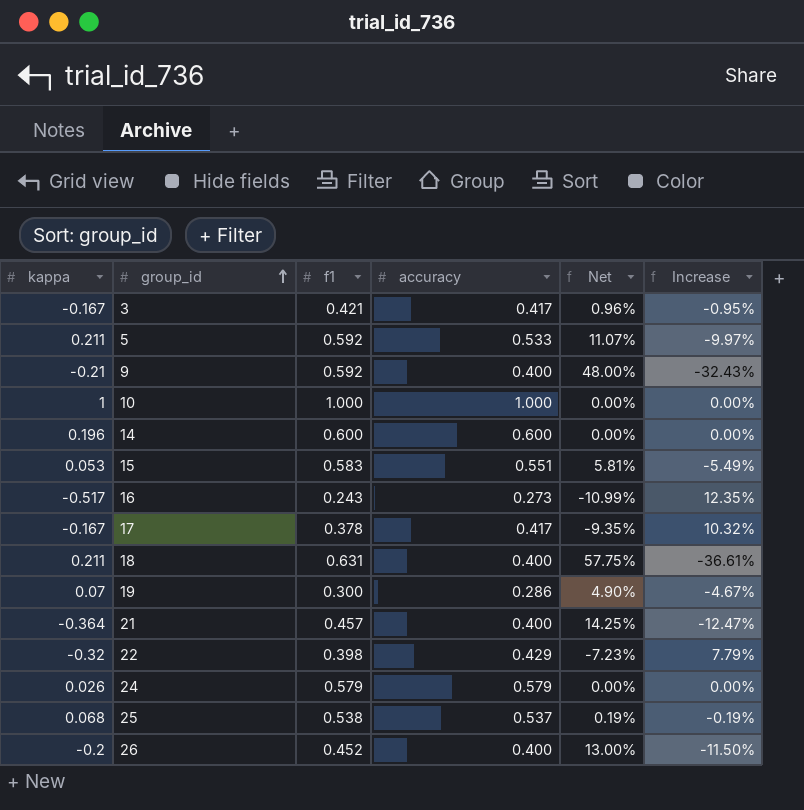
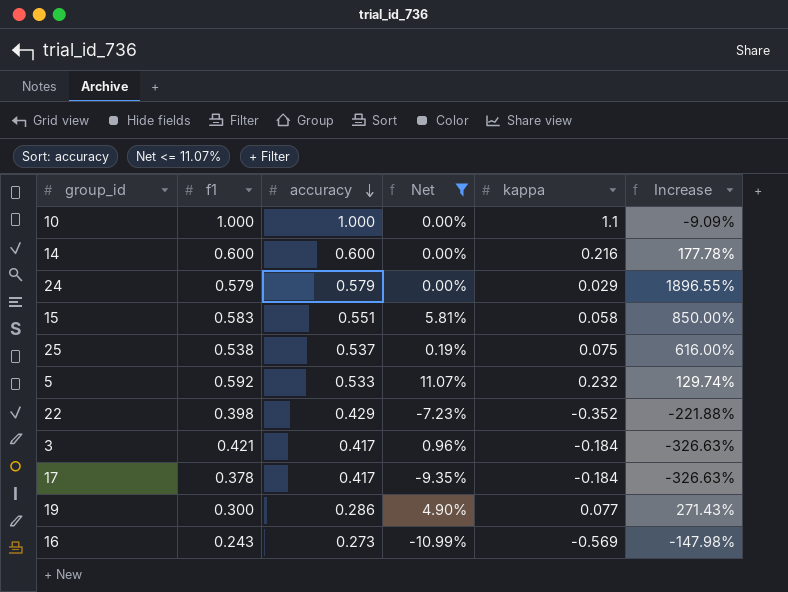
filter: none -> Net <= 11.07%
row order: group_id ascending -> accuracy descending
column kappa | position: 1 -> 5
column Increase | formula: ([accuracy] - [f1]) / [f1] -> ([accuracy] - [kappa]) / [kappa]
10 | kappa: 1 -> 1.1
14 | kappa: 0.196 -> 0.216
24 | kappa: 0.026 -> 0.029
15 | kappa: 0.053 -> 0.058
25 | kappa: 0.068 -> 0.075
5 | kappa: 0.211 -> 0.232
22 | kappa: -0.32 -> -0.352
3 | kappa: -0.167 -> -0.184
17 | kappa: -0.167 -> -0.184
19 | kappa: 0.07 -> 0.077
16 | kappa: -0.517 -> -0.569

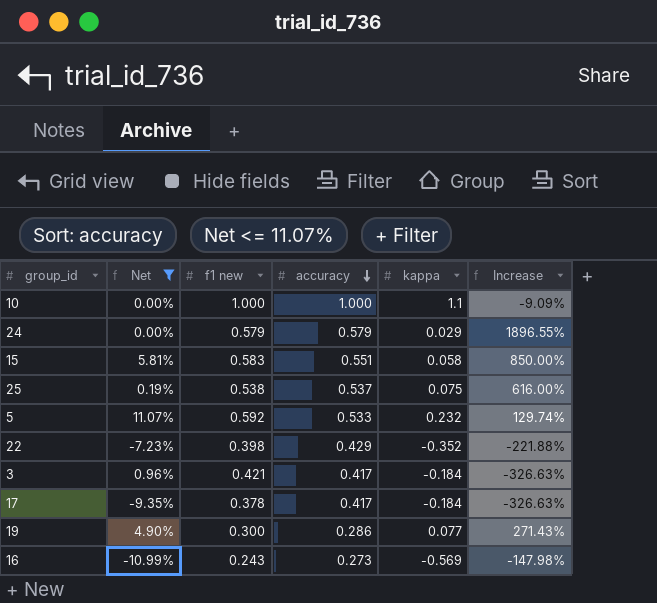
column Net | position: 4 -> 2
column name: f1 -> f1 new
row 14: 0.600 | 0.600 | 0.00% | 0.216 | 177.78% -> none

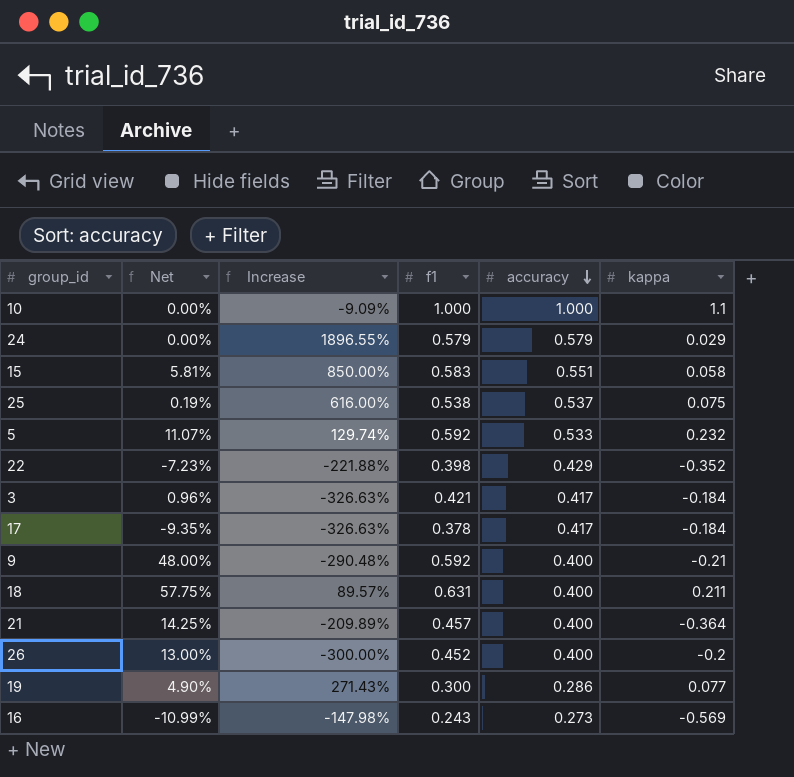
filter: Net <= 11.07% -> none
column Increase | position: 6 -> 3
column name: f1 new -> f1

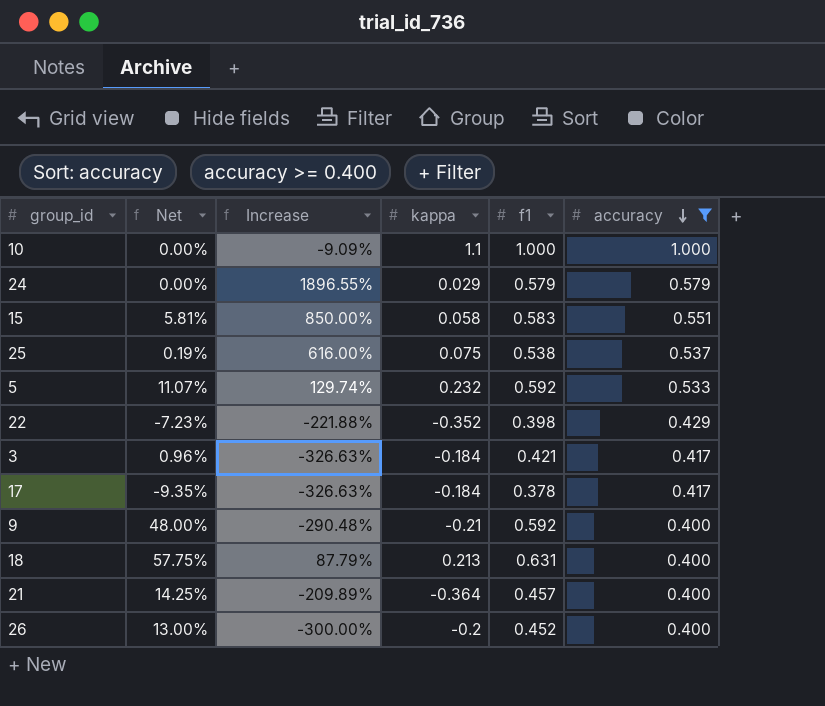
filter: none -> accuracy >= 0.400
column kappa | position: 6 -> 4
18 | Increase: 89.57% -> 87.79%
18 | kappa: 0.211 -> 0.213

